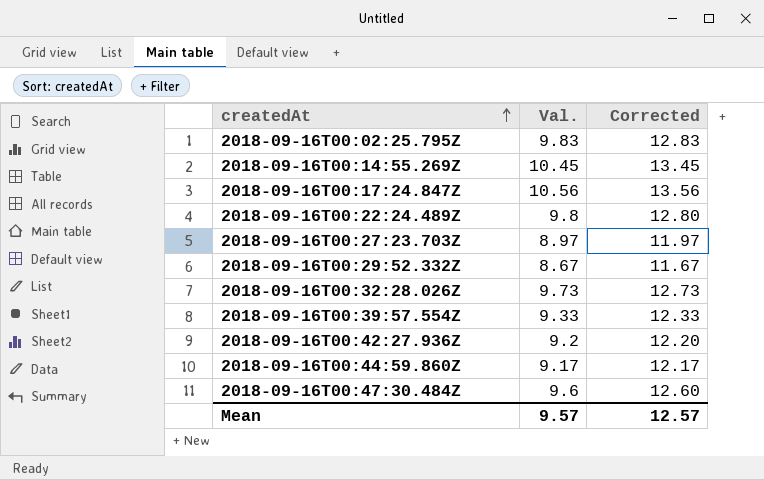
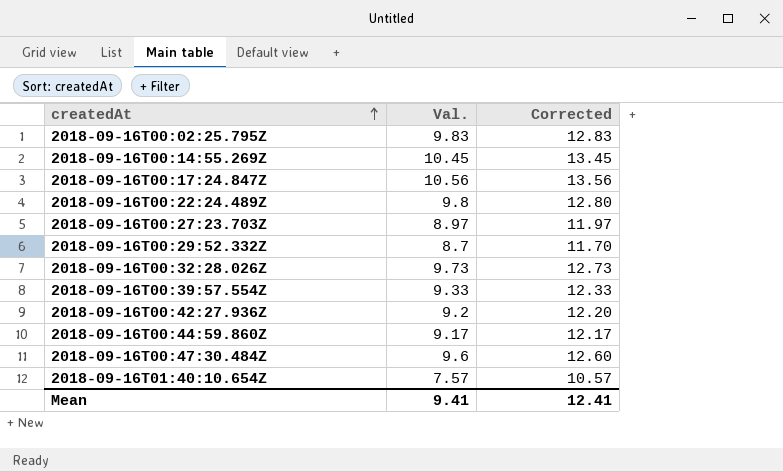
2018-09-16T00:29:52.332Z | Val.: 8.67 -> 8.7
2018-09-16T00:29:52.332Z | Corrected: 11.67 -> 11.70
row 2018-09-16T01:40:10.654Z: none -> 7.57 | 10.57
Mean | Val.: 9.57 -> 9.41
Mean | Corrected: 12.57 -> 12.41

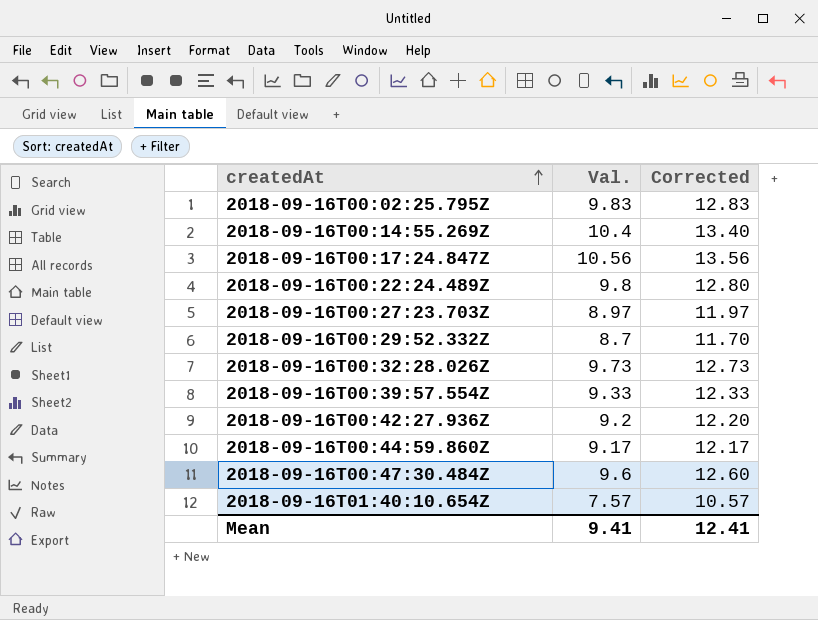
2018-09-16T00:14:55.269Z | Val.: 10.45 -> 10.4
2018-09-16T00:14:55.269Z | Corrected: 13.45 -> 13.40

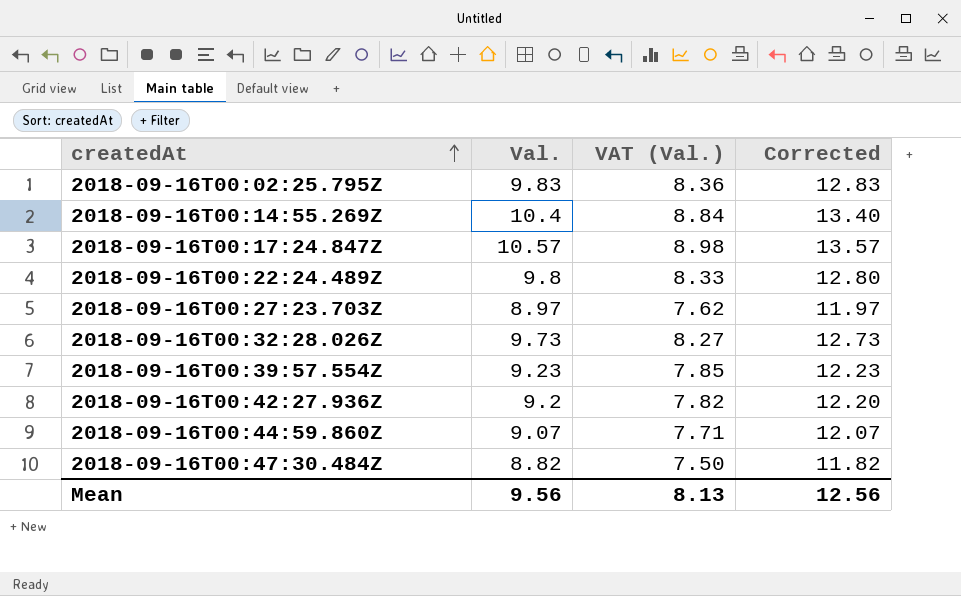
column VAT (Val.) | formula: none -> [Val.] * 0.85
row 2018-09-16T00:29:52.332Z: 8.7 | 11.70 -> none
row 2018-09-16T01:40:10.654Z: 7.57 | 10.57 -> none
2018-09-16T00:17:24.847Z | Val.: 10.56 -> 10.57
2018-09-16T00:17:24.847Z | Corrected: 13.56 -> 13.57
2018-09-16T00:39:57.554Z | Val.: 9.33 -> 9.23
2018-09-16T00:39:57.554Z | Corrected: 12.33 -> 12.23
2018-09-16T00:44:59.860Z | Val.: 9.17 -> 9.07
2018-09-16T00:44:59.860Z | Corrected: 12.17 -> 12.07
2018-09-16T00:47:30.484Z | Val.: 9.6 -> 8.82
2018-09-16T00:47:30.484Z | Corrected: 12.60 -> 11.82
Mean | Val.: 9.41 -> 9.56
Mean | Corrected: 12.41 -> 12.56

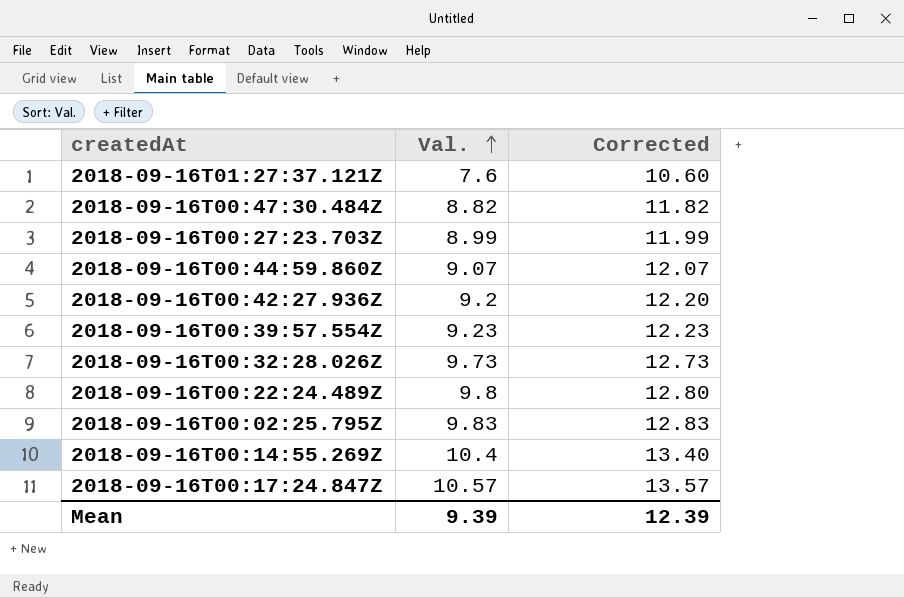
row order: createdAt ascending -> Val. ascending
column VAT (Val.) | formula: [Val.] * 0.85 -> none
row 2018-09-16T01:27:37.121Z: none -> 7.6 | 10.60
2018-09-16T00:27:23.703Z | Val.: 8.97 -> 8.99
2018-09-16T00:27:23.703Z | Corrected: 11.97 -> 11.99
Mean | Val.: 9.56 -> 9.39
Mean | Corrected: 12.56 -> 12.39

